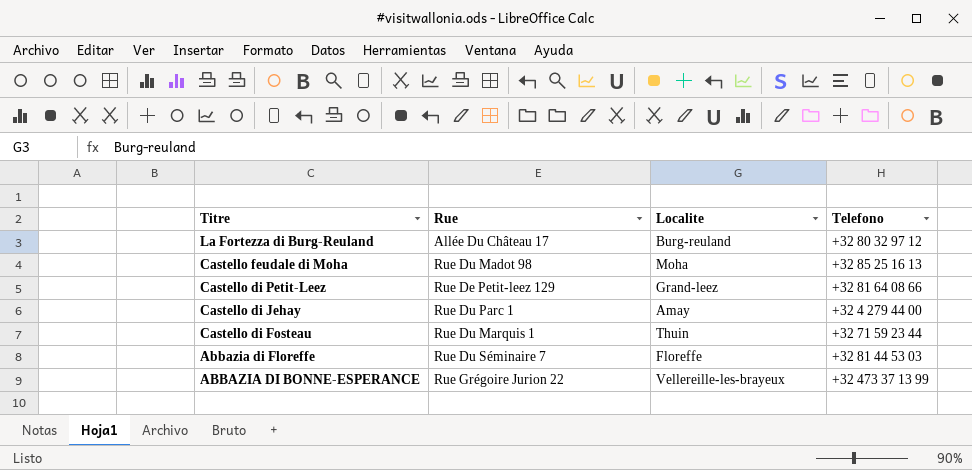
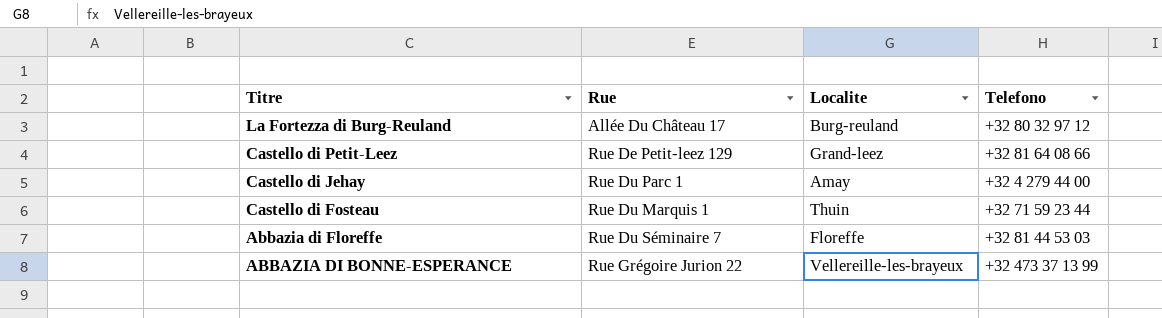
row Castello feudale di Moha: Rue Du Madot 98 | Moha | +32 85 25 16 13 -> none

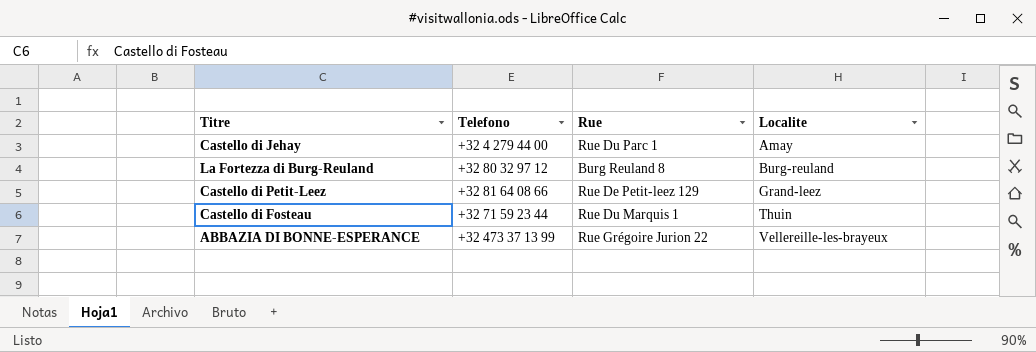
row order: Titre descending -> Localite ascending
column Telefono | position: 4 -> 2
row Abbazia di Floreffe: Rue Du Séminaire 7 | Floreffe | +32 81 44 53 03 -> none
La Fortezza di Burg-Reuland | Rue: Allée Du Château 17 -> Burg Reuland 8

